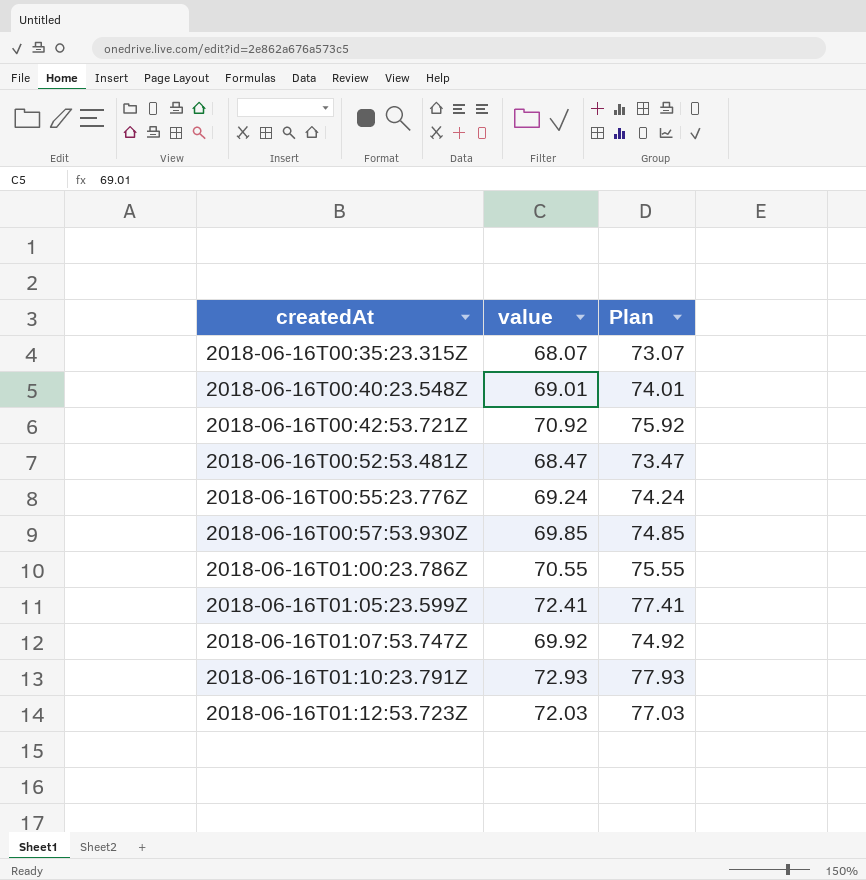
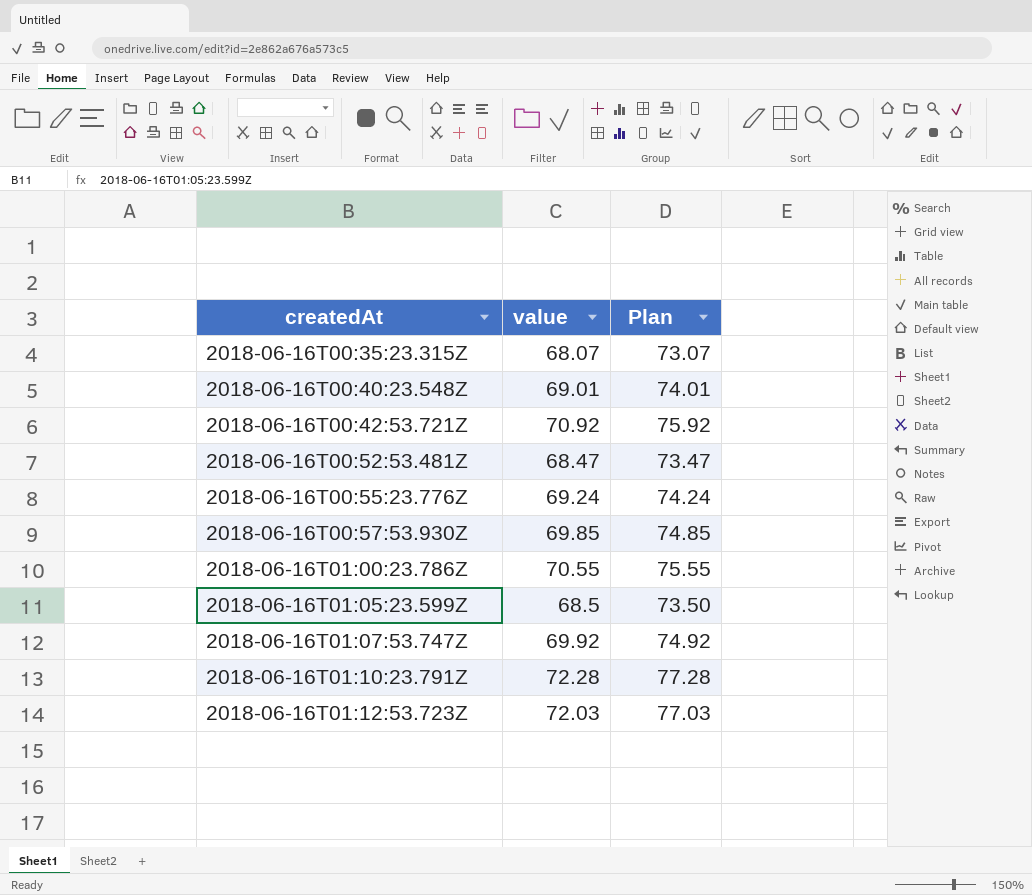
2018-06-16T01:05:23.599Z | value: 72.41 -> 68.5
2018-06-16T01:05:23.599Z | Plan: 77.41 -> 73.50
2018-06-16T01:10:23.791Z | value: 72.93 -> 72.28
2018-06-16T01:10:23.791Z | Plan: 77.93 -> 77.28

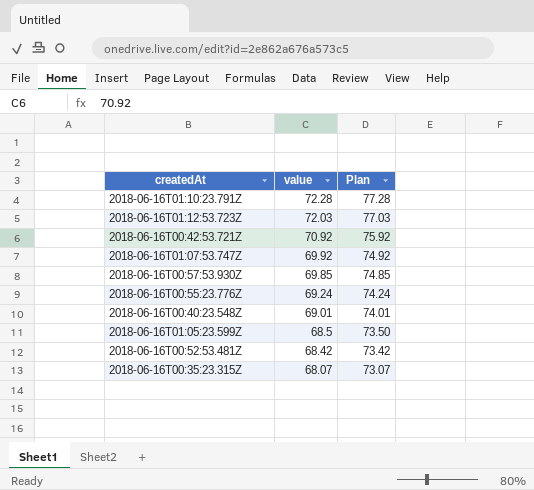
row order: createdAt ascending -> value descending
row 2018-06-16T01:00:23.786Z: 70.55 | 75.55 -> none
2018-06-16T00:52:53.481Z | value: 68.47 -> 68.42
2018-06-16T00:52:53.481Z | Plan: 73.47 -> 73.42

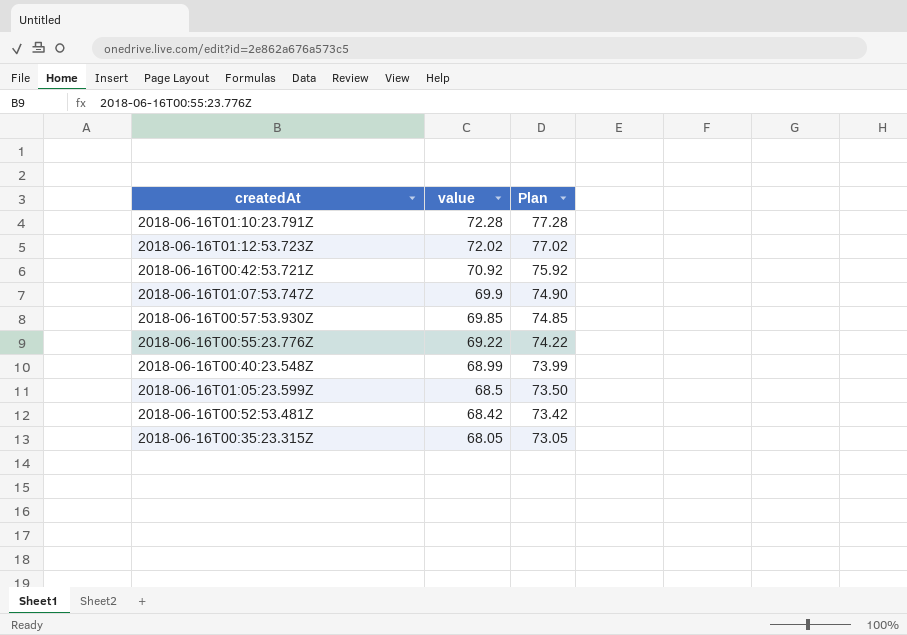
2018-06-16T01:12:53.723Z | value: 72.03 -> 72.02
2018-06-16T01:12:53.723Z | Plan: 77.03 -> 77.02
2018-06-16T01:07:53.747Z | value: 69.92 -> 69.9
2018-06-16T01:07:53.747Z | Plan: 74.92 -> 74.90
2018-06-16T00:55:23.776Z | value: 69.24 -> 69.22
2018-06-16T00:55:23.776Z | Plan: 74.24 -> 74.22
2018-06-16T00:40:23.548Z | value: 69.01 -> 68.99
2018-06-16T00:40:23.548Z | Plan: 74.01 -> 73.99
2018-06-16T00:35:23.315Z | value: 68.07 -> 68.05
2018-06-16T00:35:23.315Z | Plan: 73.07 -> 73.05

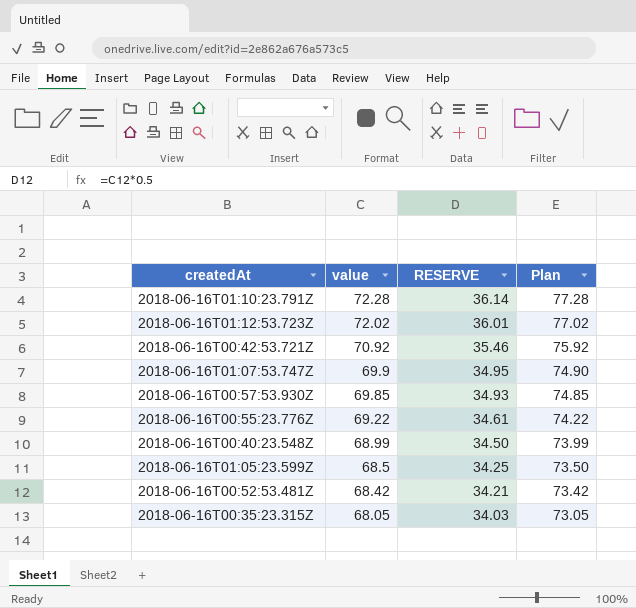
column RESERVE | formula: none -> [value] * 0.5

